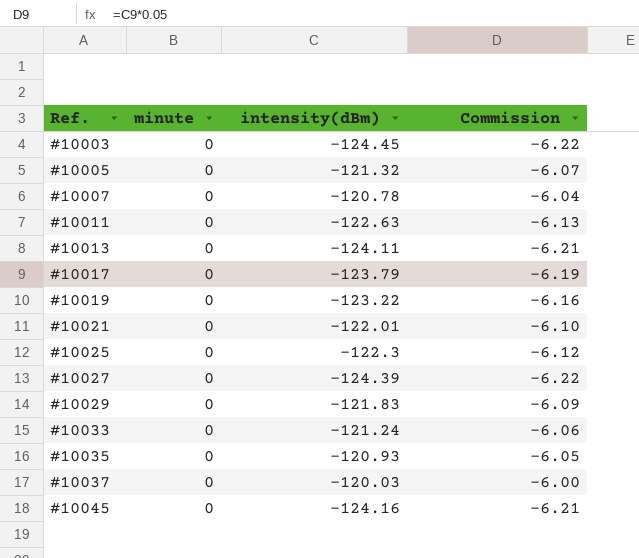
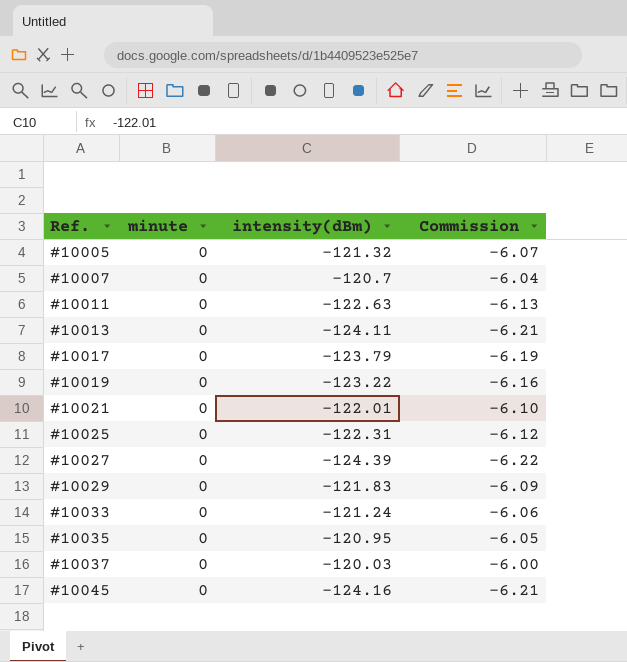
row #10003: 0 | -124.45 | -6.22 -> none
#10007 | intensity(dBm): -120.78 -> -120.7
#10025 | intensity(dBm): -122.3 -> -122.31
#10035 | intensity(dBm): -120.93 -> -120.95

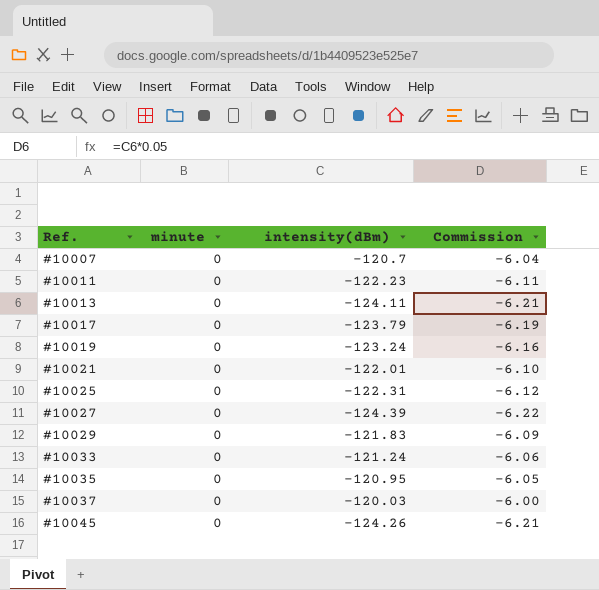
row #10005: 0 | -121.32 | -6.07 -> none
#10011 | intensity(dBm): -122.63 -> -122.23
#10011 | Commission: -6.13 -> -6.11
#10019 | intensity(dBm): -123.22 -> -123.24
#10045 | intensity(dBm): -124.16 -> -124.26

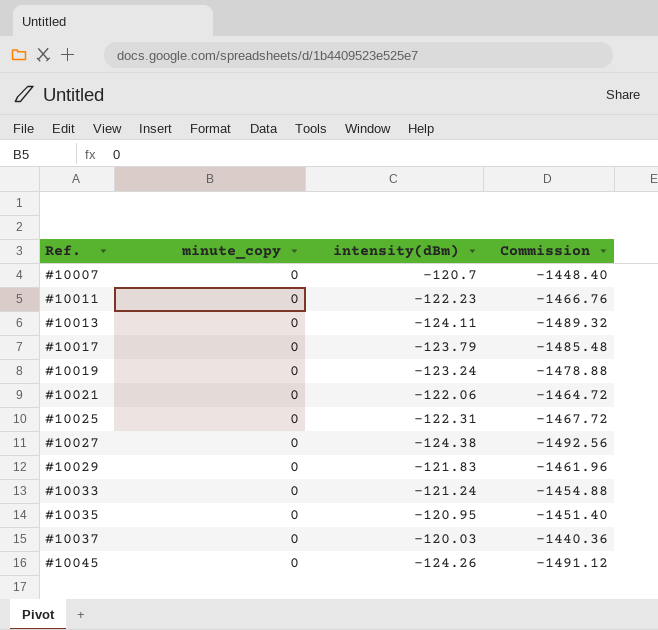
column name: minute -> minute_copy
column Commission | formula: [intensity(dBm)] * 0.05 -> [intensity(dBm)] * 12
#10021 | intensity(dBm): -122.01 -> -122.06
#10027 | intensity(dBm): -124.39 -> -124.38

